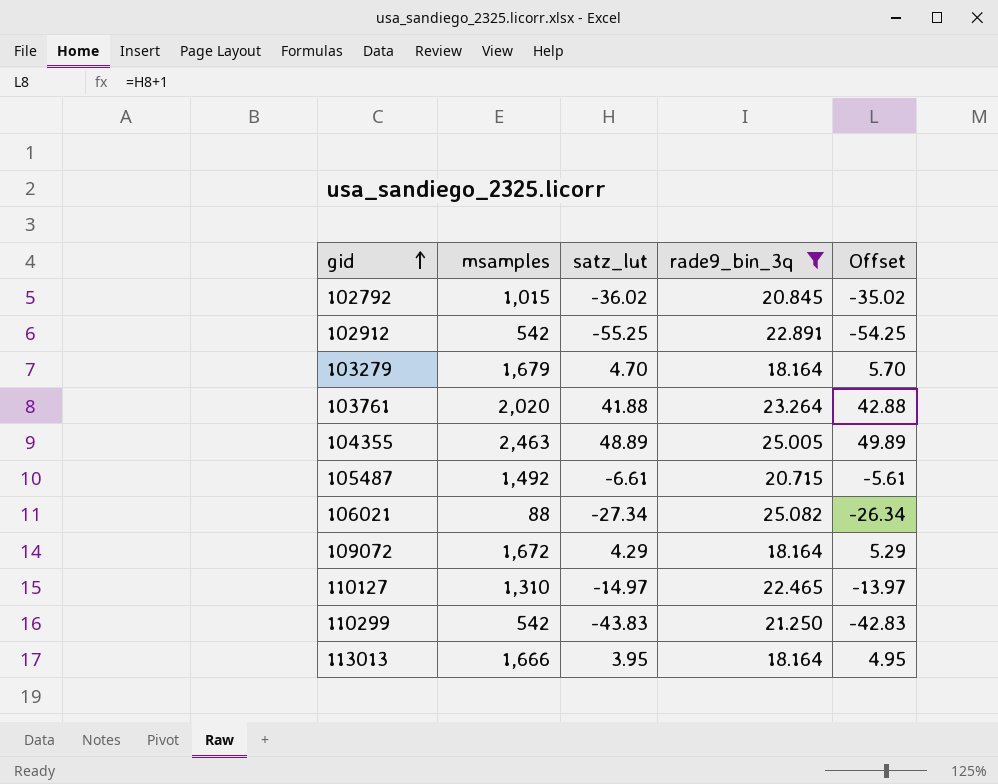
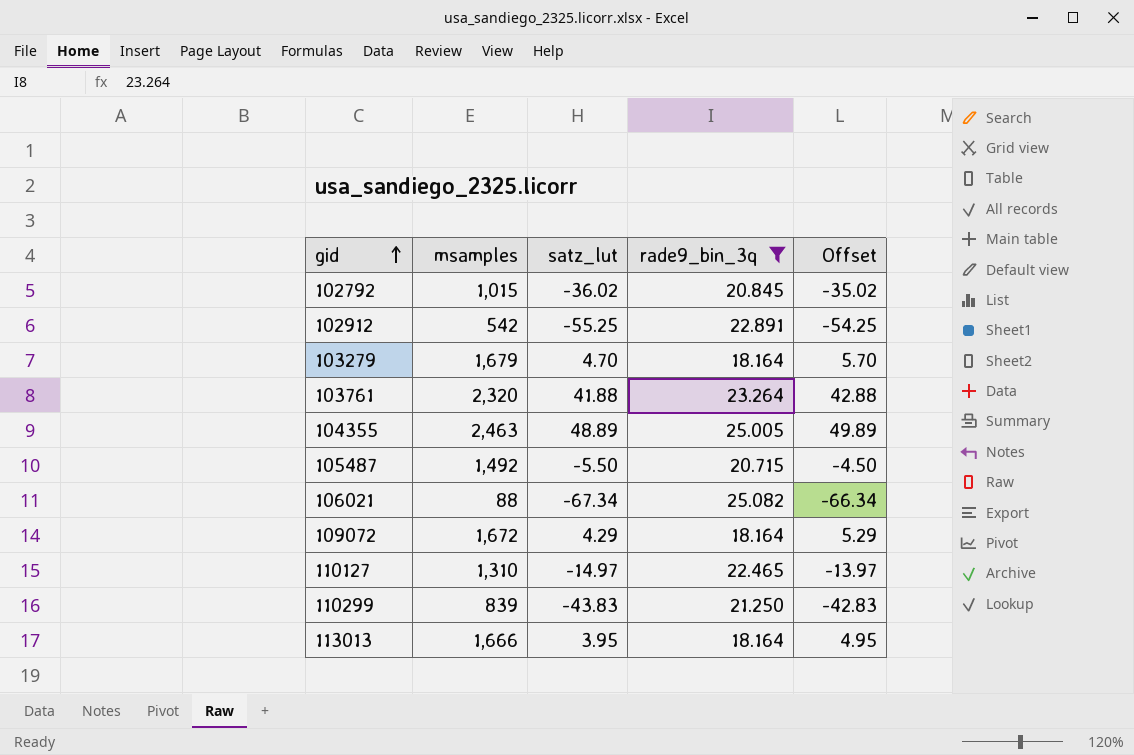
103761 | msamples: 2,020 -> 2,320
105487 | satz_lut: -6.61 -> -5.50
105487 | Offset: -5.61 -> -4.50
106021 | satz_lut: -27.34 -> -67.34
106021 | Offset: -26.34 -> -66.34
110299 | msamples: 542 -> 839

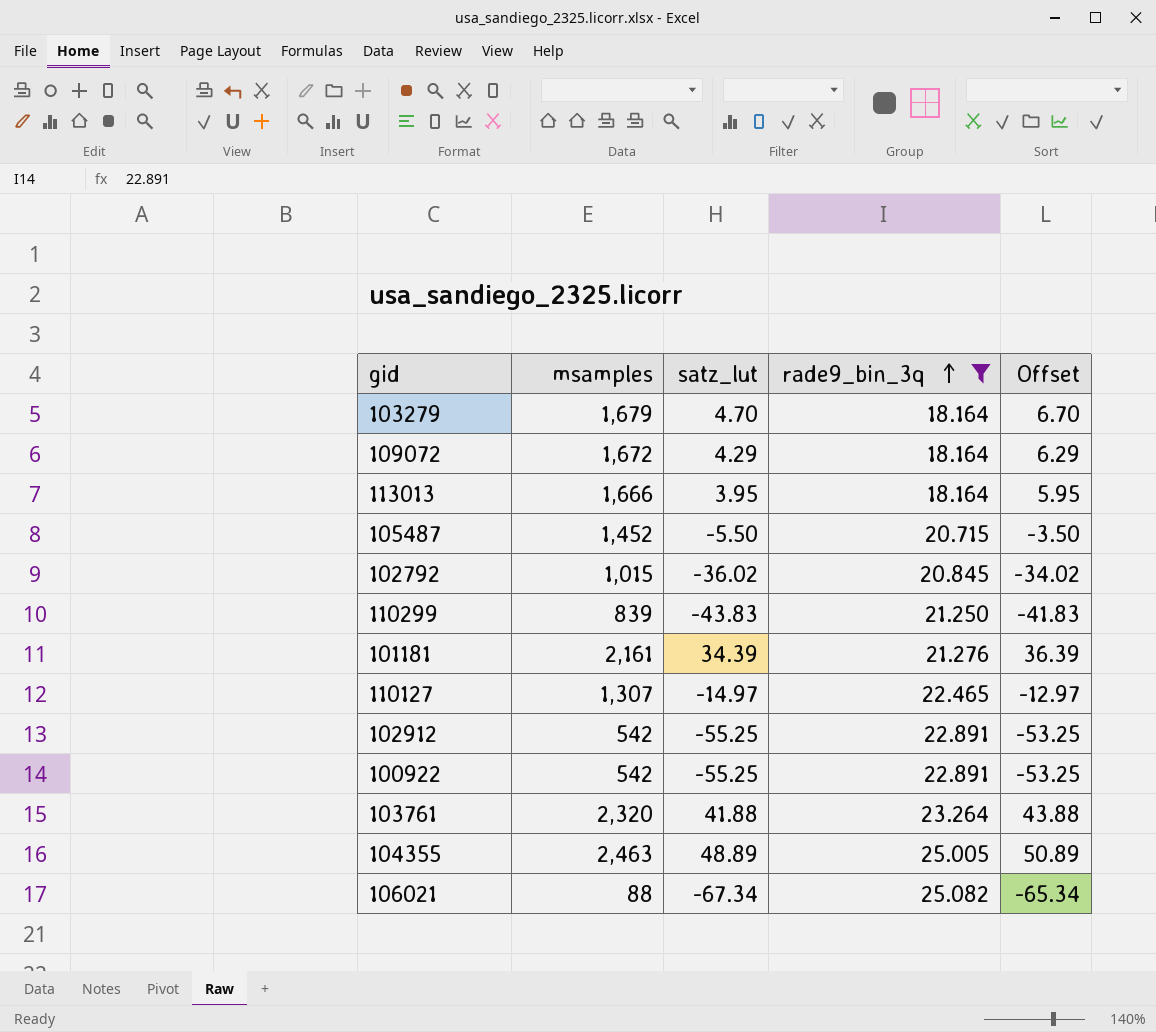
row order: gid ascending -> rade9_bin_3q ascending
column Offset | formula: [satz_lut] + 1 -> [satz_lut] + 2
105487 | msamples: 1,492 -> 1,452
row 101181: none -> 2,161 | 34.39 | 21.276 | 36.39
110127 | msamples: 1,310 -> 1,307
row 100922: none -> 542 | -55.25 | 22.891 | -53.25

